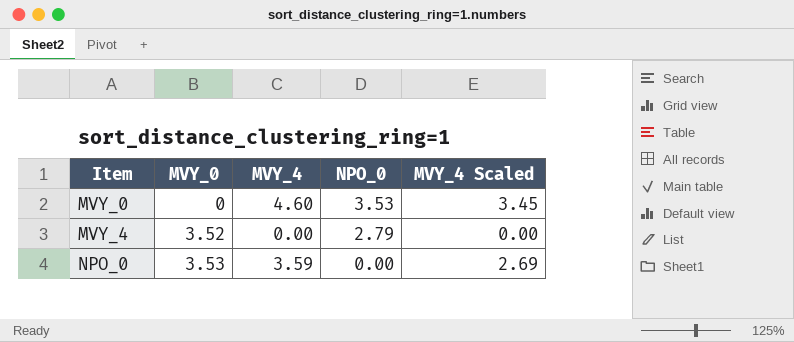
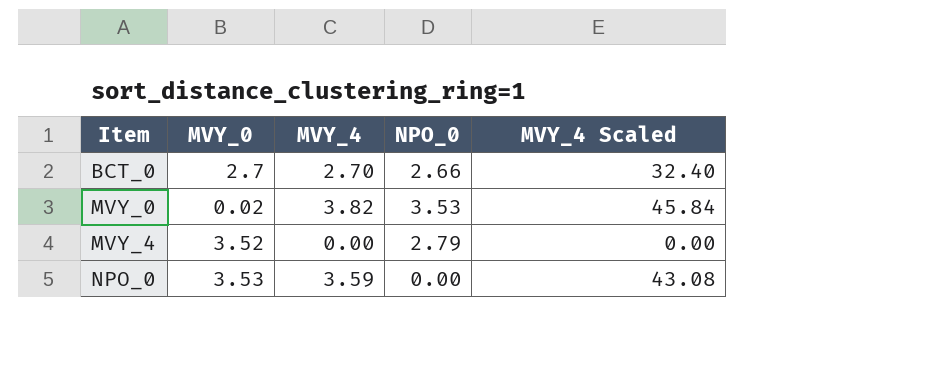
column MVY_4 Scaled | formula: [MVY_4] * 0.75 -> [MVY_4] * 12
row BCT_0: none -> 2.7 | 2.70 | 2.66 | 32.40
MVY_0 | MVY_0: 0 -> 0.02
MVY_0 | MVY_4: 4.60 -> 3.82

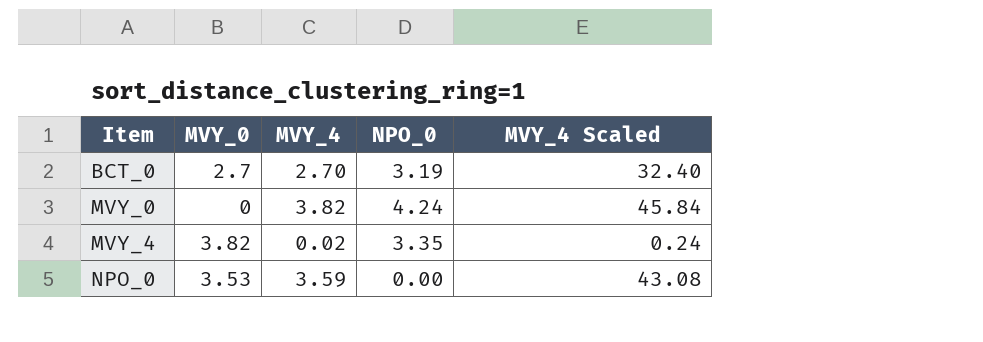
BCT_0 | NPO_0: 2.66 -> 3.19
MVY_0 | MVY_0: 0.02 -> 0
MVY_0 | NPO_0: 3.53 -> 4.24
MVY_4 | MVY_0: 3.52 -> 3.82
MVY_4 | MVY_4: 0.00 -> 0.02
MVY_4 | NPO_0: 2.79 -> 3.35
MVY_4 | MVY_4 Scaled: 0.00 -> 0.24

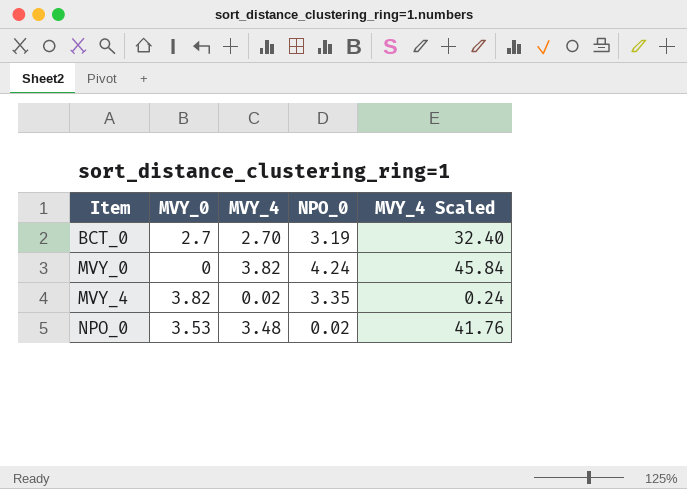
NPO_0 | MVY_4: 3.59 -> 3.48
NPO_0 | NPO_0: 0.00 -> 0.02
NPO_0 | MVY_4 Scaled: 43.08 -> 41.76

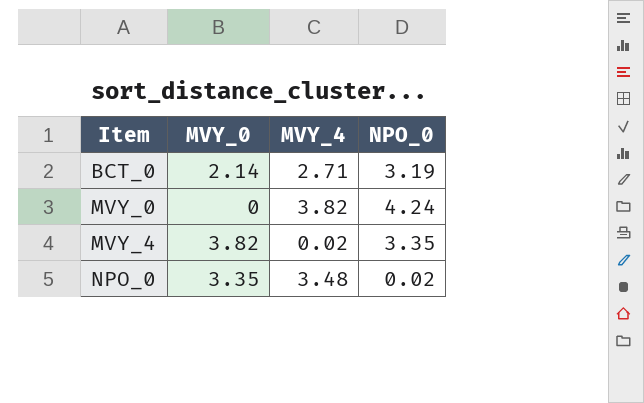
column MVY_4 Scaled | formula: [MVY_4] * 12 -> none
BCT_0 | MVY_0: 2.7 -> 2.14
BCT_0 | MVY_4: 2.70 -> 2.71
NPO_0 | MVY_0: 3.53 -> 3.35

